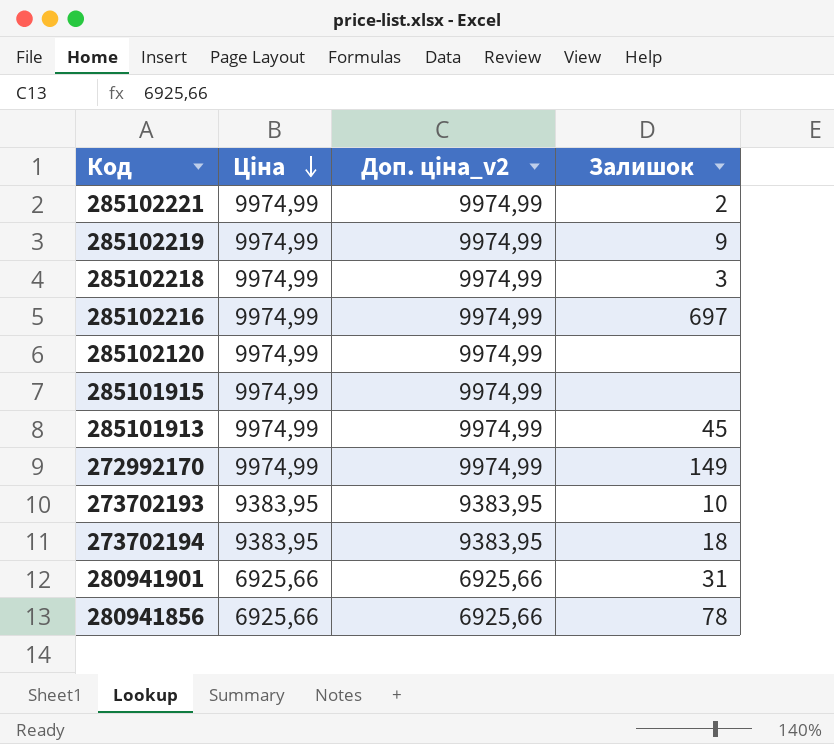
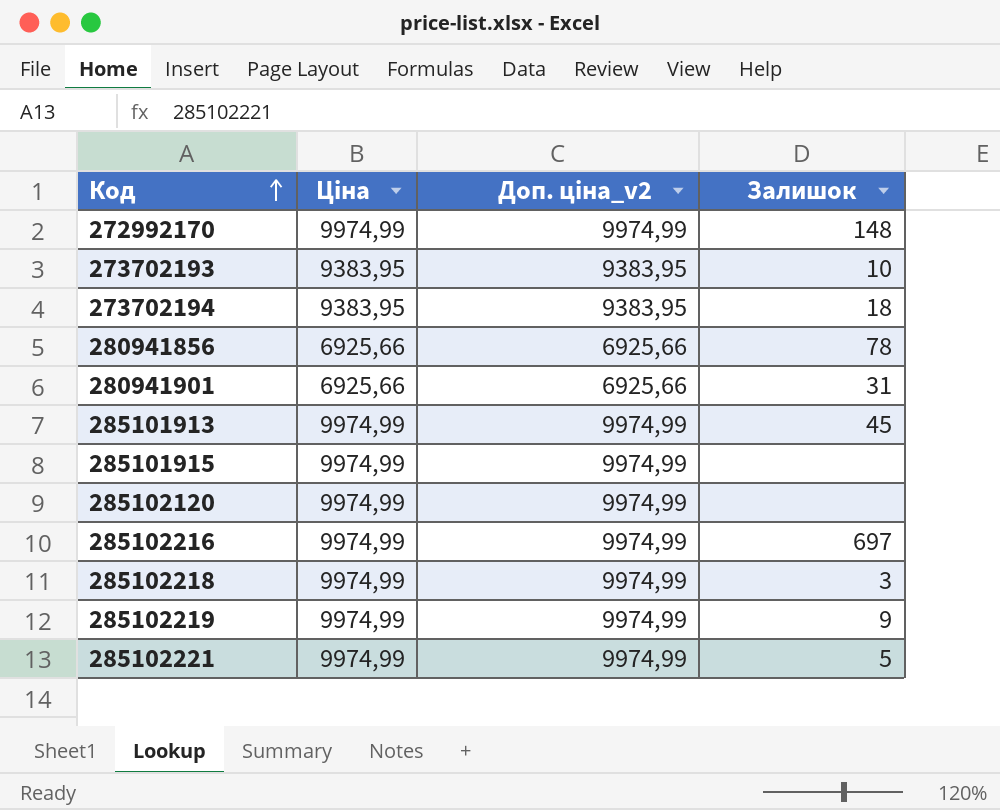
row order: Ціна descending -> Код ascending
272992170 | Залишок: 149 -> 148
285102221 | Залишок: 2 -> 5

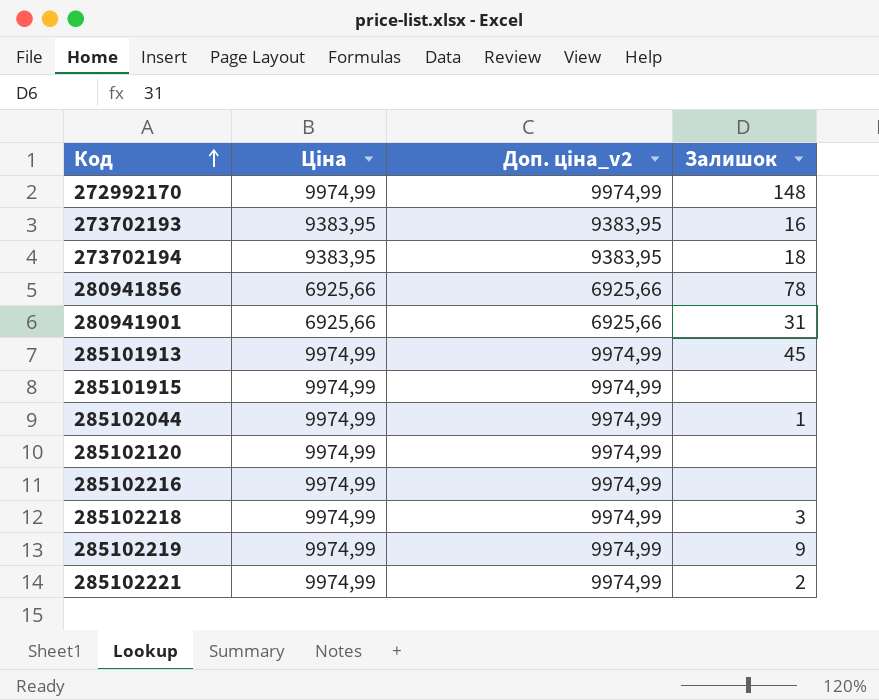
273702193 | Залишок: 10 -> 16
row 285102044: none -> 9974,99 | 9974,99 | 1
285102216 | Залишок: 697 -> none
285102221 | Залишок: 5 -> 2

